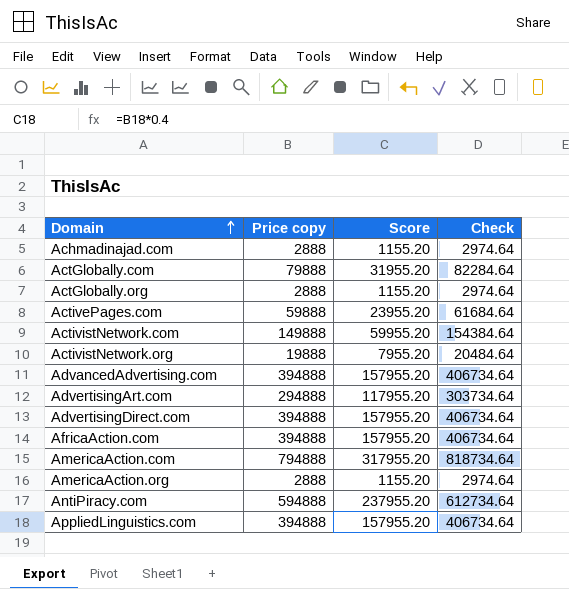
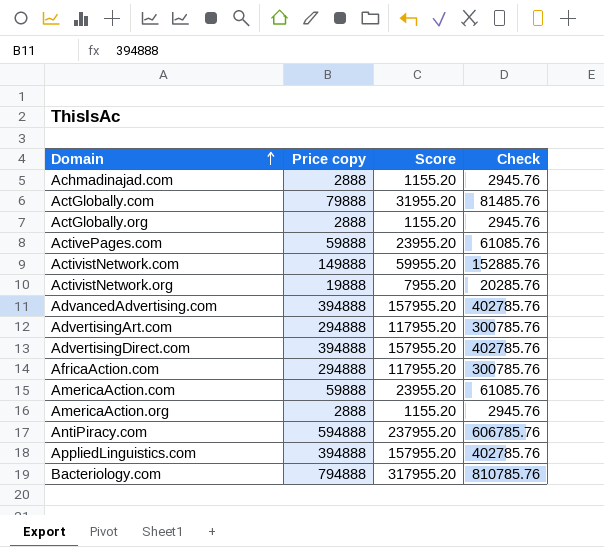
column Check | formula: [Price copy] * 1.03 -> [Price copy] * 1.02
AfricaAction.com | Price copy: 394888 -> 294888
AfricaAction.com | Score: 157955.20 -> 117955.20
AmericaAction.com | Price copy: 794888 -> 59888
AmericaAction.com | Score: 317955.20 -> 23955.20
row Bacteriology.com: none -> 794888 | 317955.20 | 810785.76

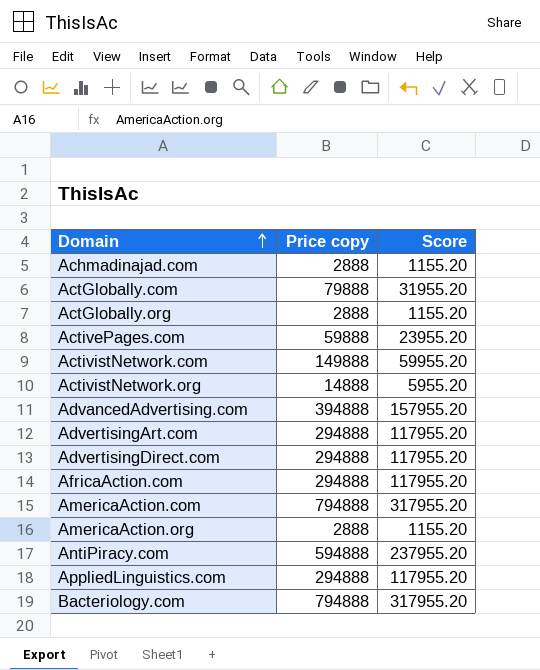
column Check | formula: [Price copy] * 1.02 -> none
ActivistNetwork.org | Price copy: 19888 -> 14888
ActivistNetwork.org | Score: 7955.20 -> 5955.20
AdvertisingDirect.com | Price copy: 394888 -> 294888
AdvertisingDirect.com | Score: 157955.20 -> 117955.20
AmericaAction.com | Price copy: 59888 -> 794888
AmericaAction.com | Score: 23955.20 -> 317955.20
AppliedLinguistics.com | Price copy: 394888 -> 294888
AppliedLinguistics.com | Score: 157955.20 -> 117955.20

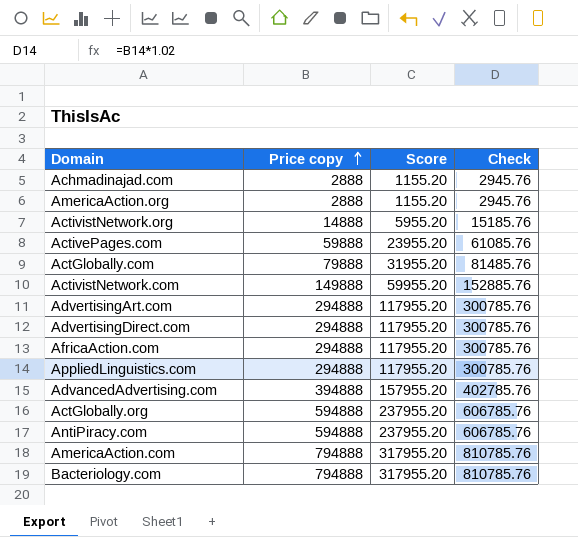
row order: Domain ascending -> Price copy ascending
column Check | formula: none -> [Price copy] * 1.02
ActGlobally.org | Price copy: 2888 -> 594888
ActGlobally.org | Score: 1155.20 -> 237955.20

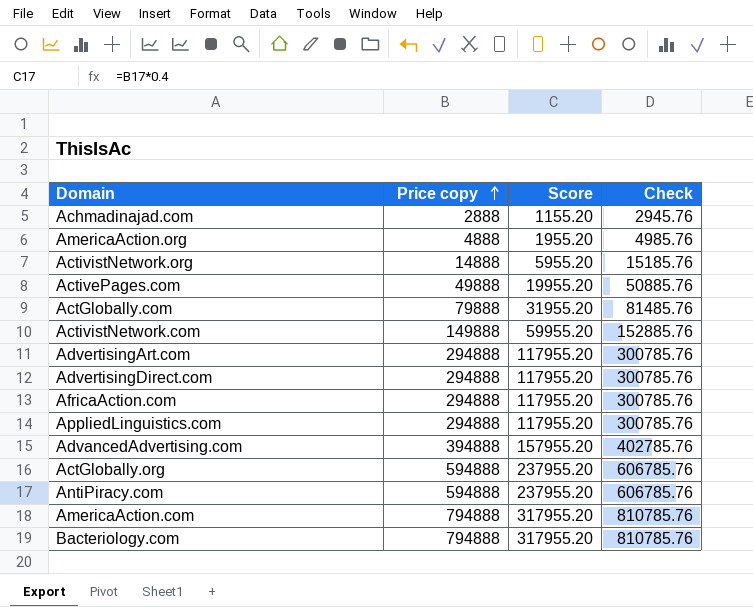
AmericaAction.org | Price copy: 2888 -> 4888
AmericaAction.org | Score: 1155.20 -> 1955.20
AmericaAction.org | Check: 2945.76 -> 4985.76
ActivePages.com | Price copy: 59888 -> 49888
ActivePages.com | Score: 23955.20 -> 19955.20
ActivePages.com | Check: 61085.76 -> 50885.76

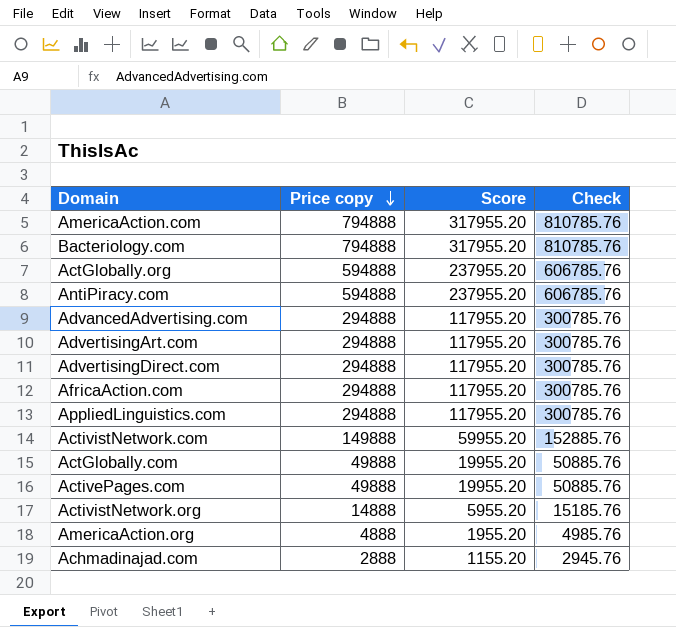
row order: Price copy ascending -> Price copy descending
AdvancedAdvertising.com | Price copy: 394888 -> 294888
AdvancedAdvertising.com | Score: 157955.20 -> 117955.20
AdvancedAdvertising.com | Check: 402785.76 -> 300785.76
ActGlobally.com | Price copy: 79888 -> 49888
ActGlobally.com | Score: 31955.20 -> 19955.20
ActGlobally.com | Check: 81485.76 -> 50885.76

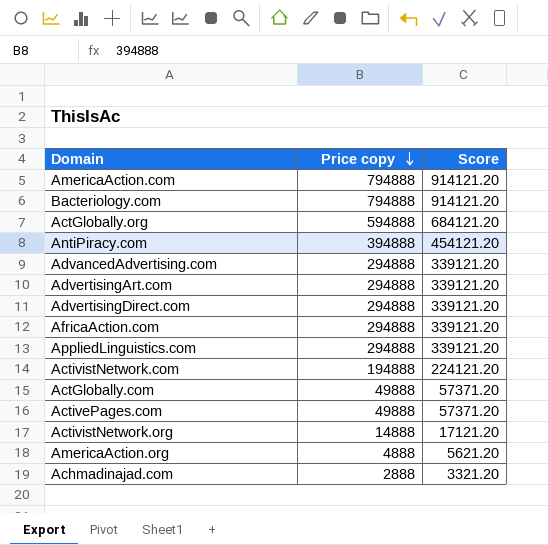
column Check | formula: [Price copy] * 1.02 -> none
column Score | formula: [Price copy] * 0.4 -> [Price copy] * 1.15
AntiPiracy.com | Price copy: 594888 -> 394888
ActivistNetwork.com | Price copy: 149888 -> 194888

